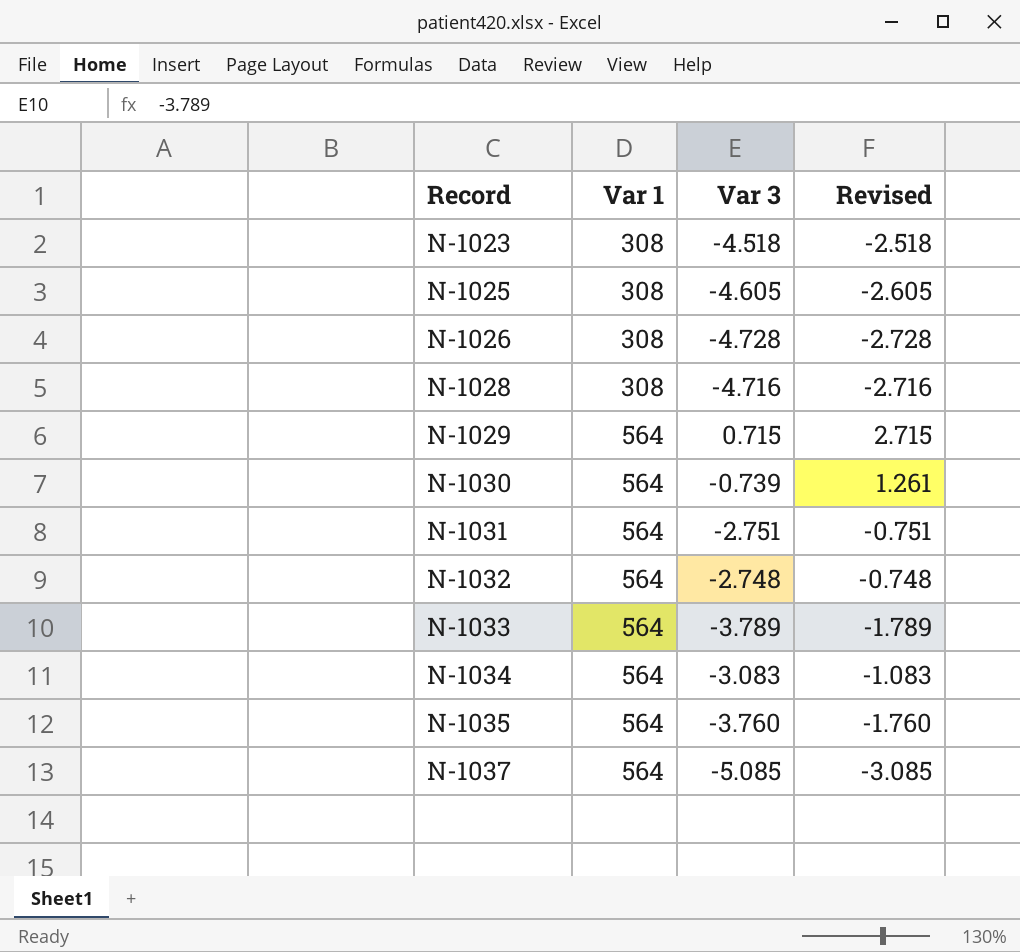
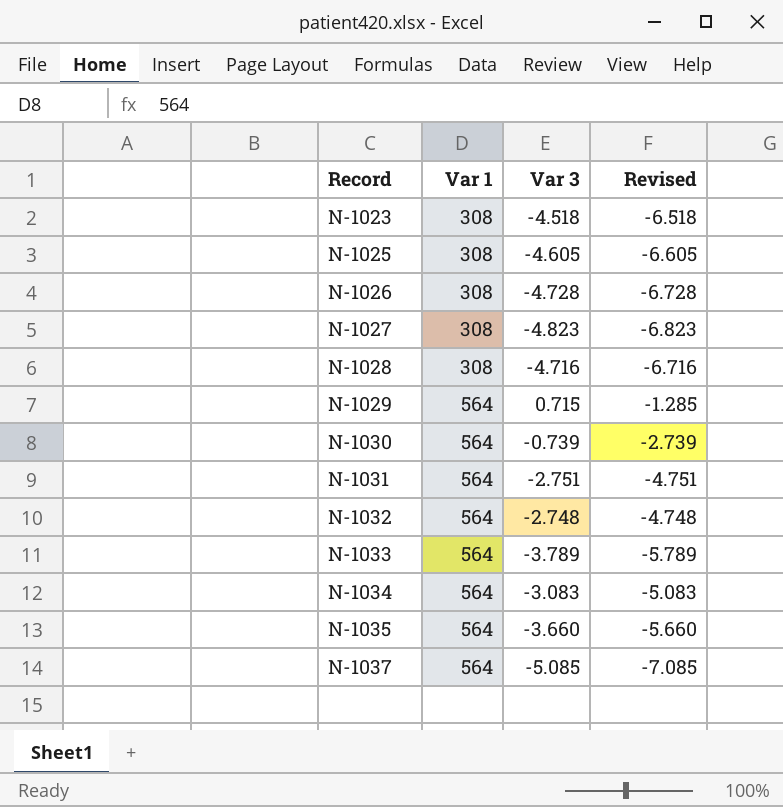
column Revised | formula: [Var 3] + 2 -> [Var 3] - 2
row N-1027: none -> 308 | -4.823 | -6.823
N-1035 | Var 3: -3.760 -> -3.660

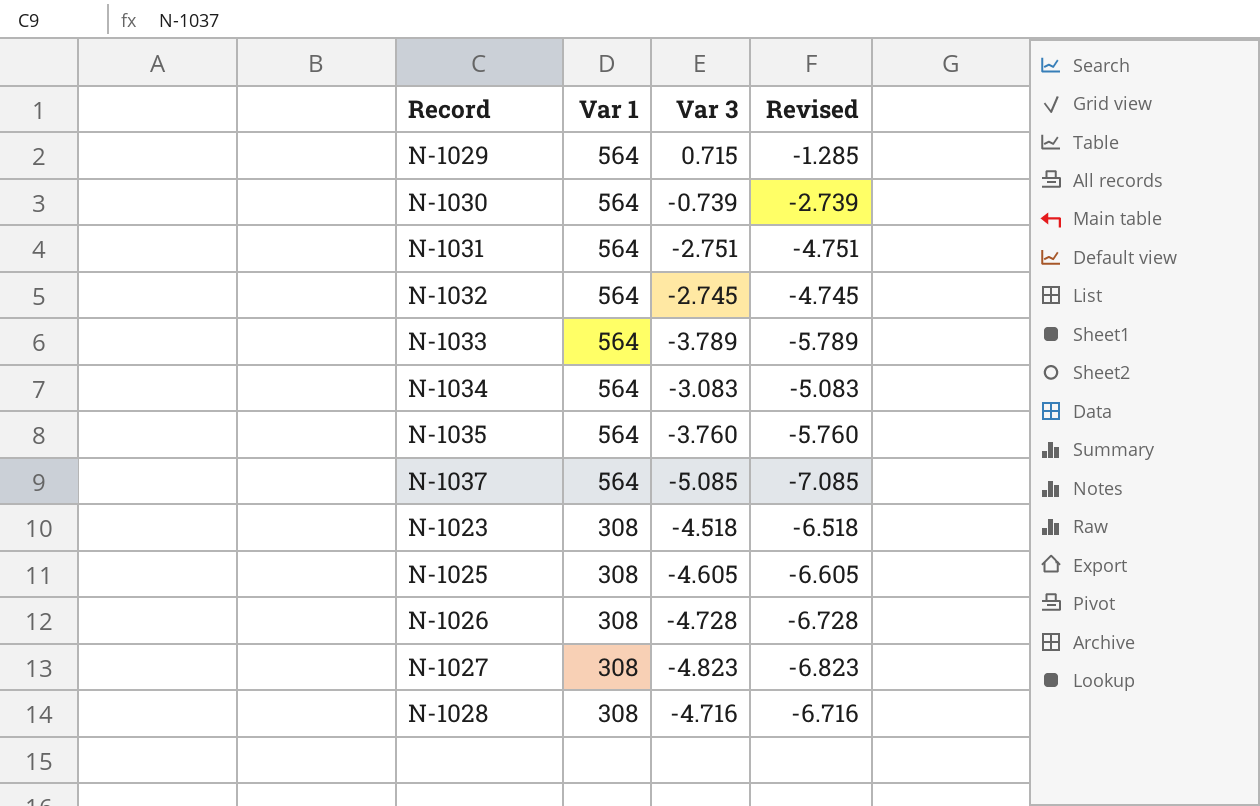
row order: Record ascending -> Var 1 descending
N-1032 | Var 3: -2.748 -> -2.745
N-1032 | Revised: -4.748 -> -4.745
N-1035 | Var 3: -3.660 -> -3.760
N-1035 | Revised: -5.660 -> -5.760

